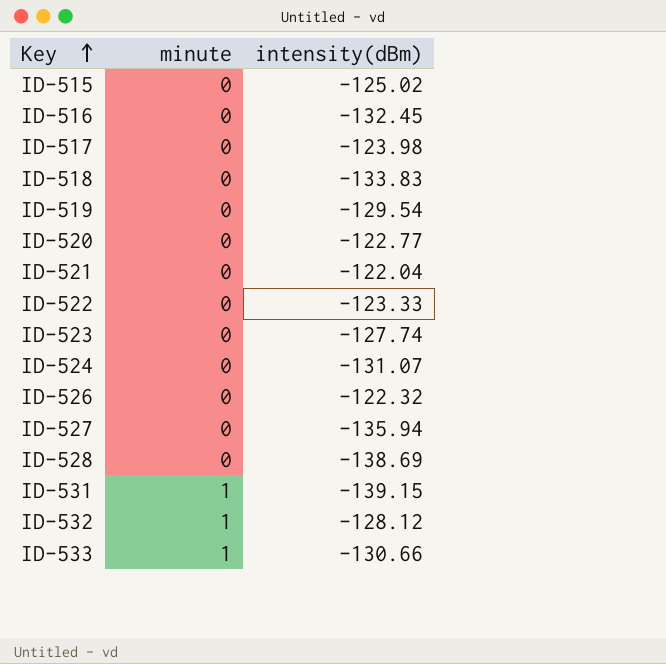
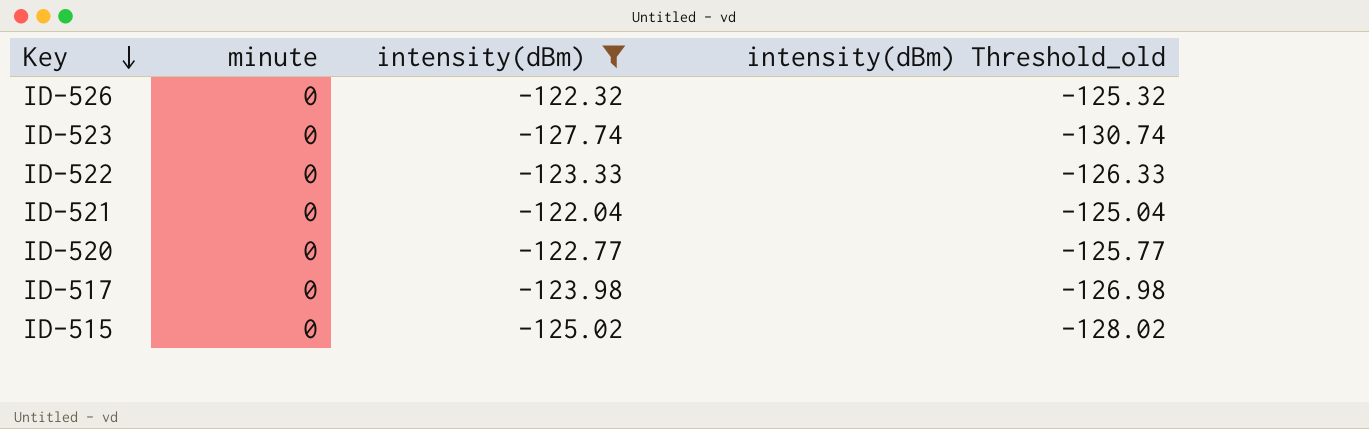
filter: none -> intensity(dBm) >= -127.74
row order: Key ascending -> Key descending
column intensity(dBm) Threshold_old | formula: none -> [intensity(dBm)] - 3

